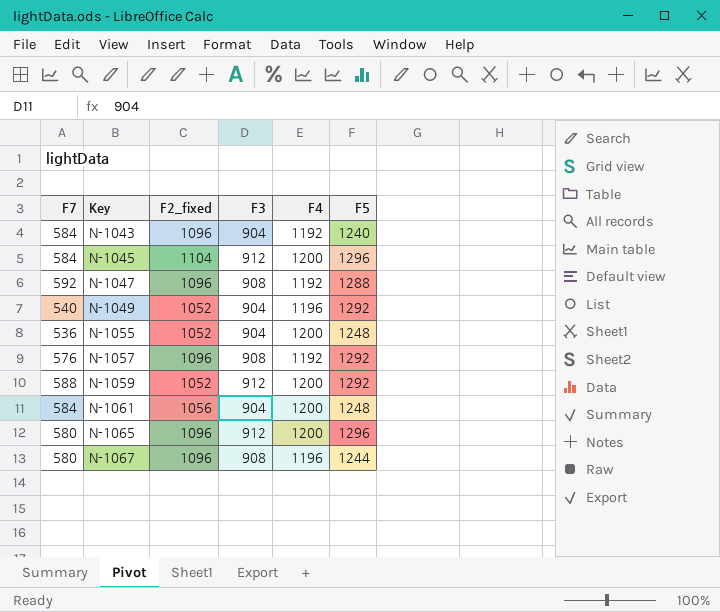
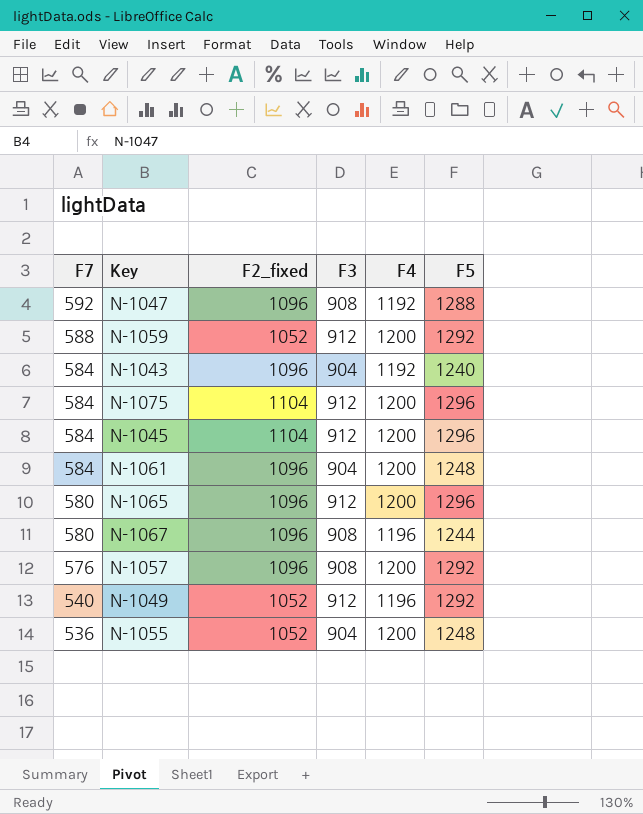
row order: Key ascending -> F7 descending
row N-1075: none -> 584 | 1104 | 912 | 1200 | 1296
N-1061 | F2_fixed: 1056 -> 1096
N-1057 | F4: 1192 -> 1200
N-1049 | F3: 904 -> 912

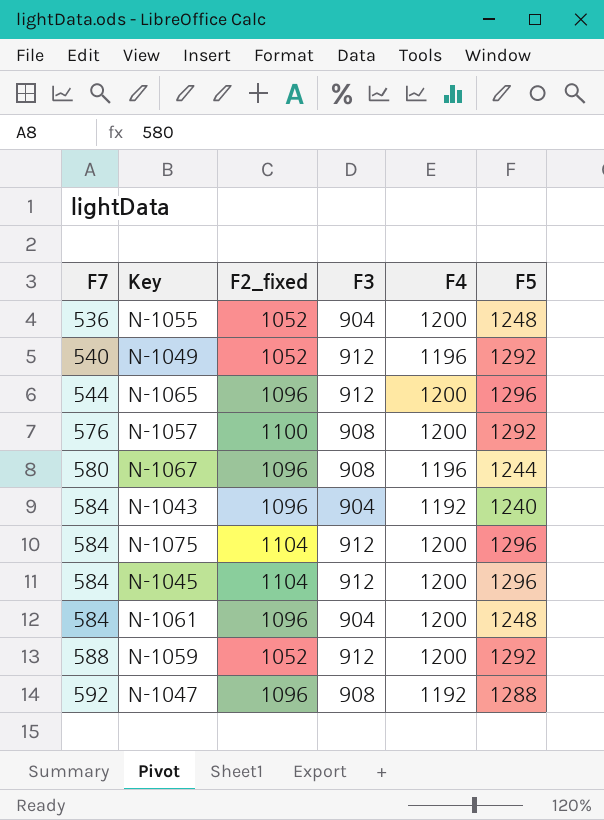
row order: F7 descending -> F7 ascending
N-1065 | F7: 580 -> 544
N-1057 | F2_fixed: 1096 -> 1100

